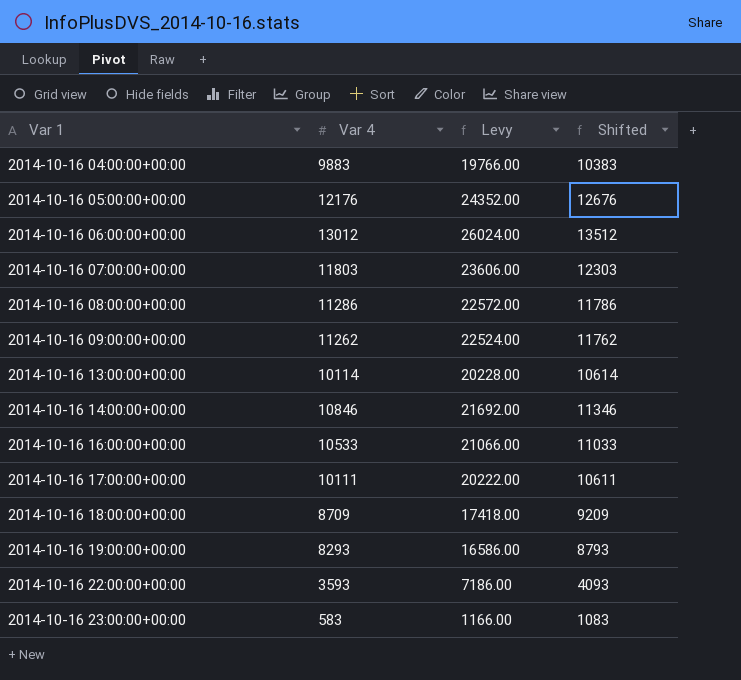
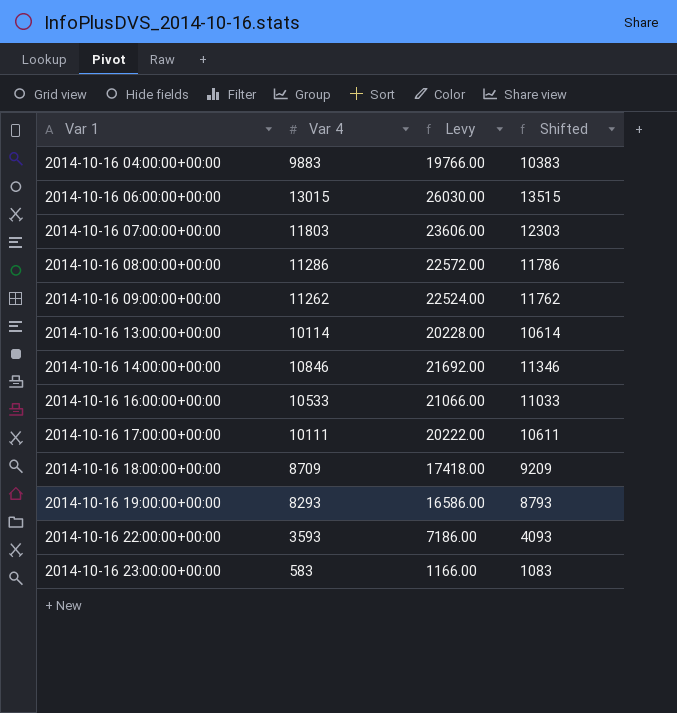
row 2014-10-16 05:00:00+00:00: 12176 | 24352.00 | 12676 -> none
2014-10-16 06:00:00+00:00 | Var 4: 13012 -> 13015
2014-10-16 06:00:00+00:00 | Levy: 26024.00 -> 26030.00
2014-10-16 06:00:00+00:00 | Shifted: 13512 -> 13515

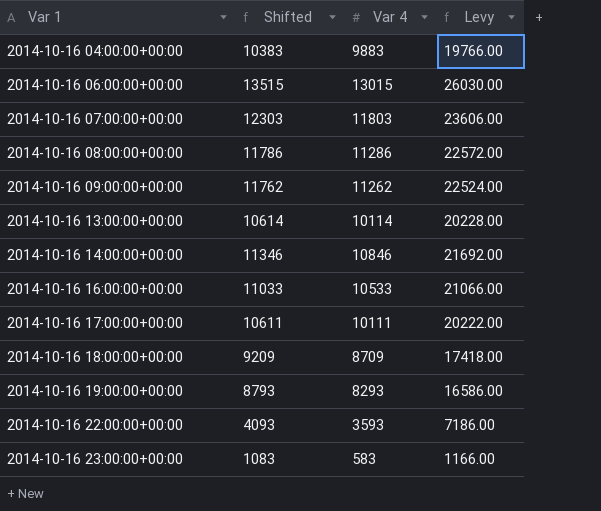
column Shifted | position: 4 -> 2

